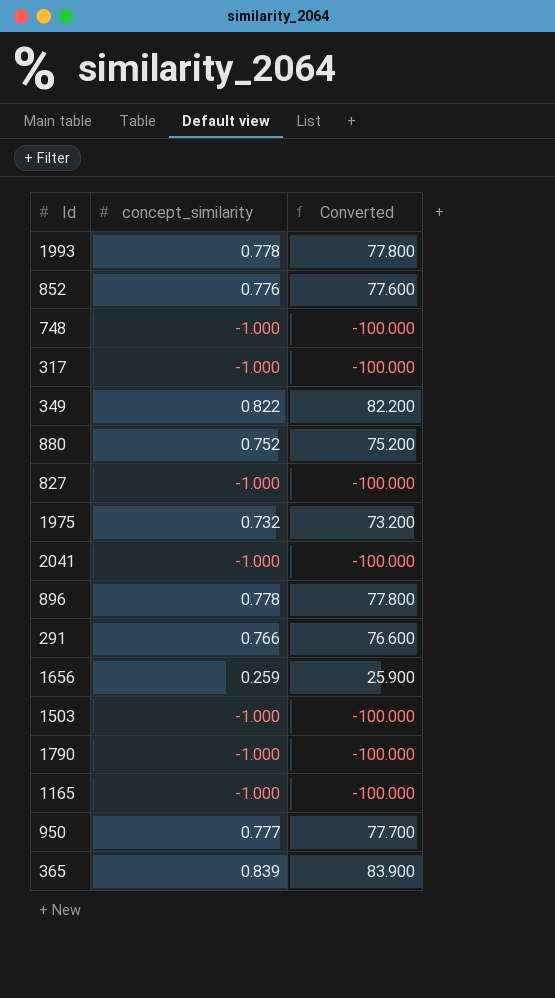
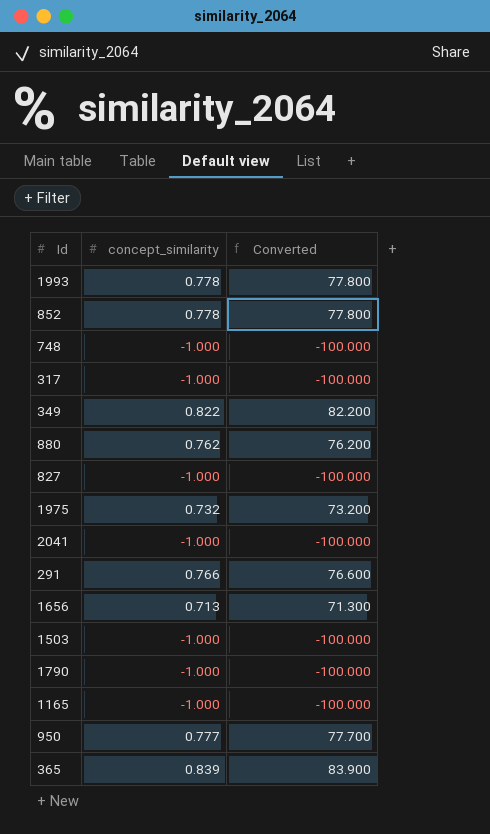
row 896: 0.778 | 77.800 -> none
852 | concept_similarity: 0.776 -> 0.778
852 | Converted: 77.600 -> 77.800
880 | concept_similarity: 0.752 -> 0.762
880 | Converted: 75.200 -> 76.200
1656 | concept_similarity: 0.259 -> 0.713
1656 | Converted: 25.900 -> 71.300

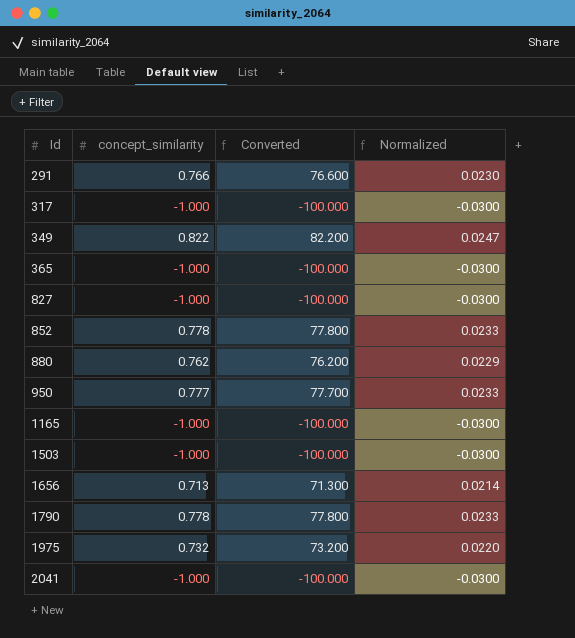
row order: none -> Id ascending
column Normalized | formula: none -> [concept_similarity] * 0.03
row 1993: 0.778 | 77.800 -> none
row 748: -1.000 | -100.000 -> none
365 | concept_similarity: 0.839 -> -1.000
365 | Converted: 83.900 -> -100.000
1790 | concept_similarity: -1.000 -> 0.778
1790 | Converted: -100.000 -> 77.800

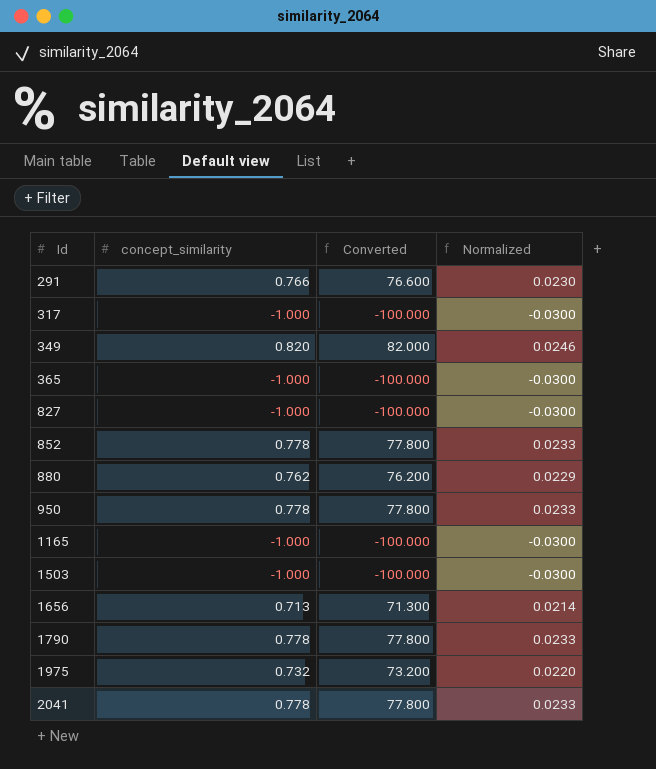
349 | concept_similarity: 0.822 -> 0.820
349 | Converted: 82.200 -> 82.000
349 | Normalized: 0.0247 -> 0.0246
950 | concept_similarity: 0.777 -> 0.778
950 | Converted: 77.700 -> 77.800
2041 | concept_similarity: -1.000 -> 0.778
2041 | Converted: -100.000 -> 77.800
2041 | Normalized: -0.0300 -> 0.0233

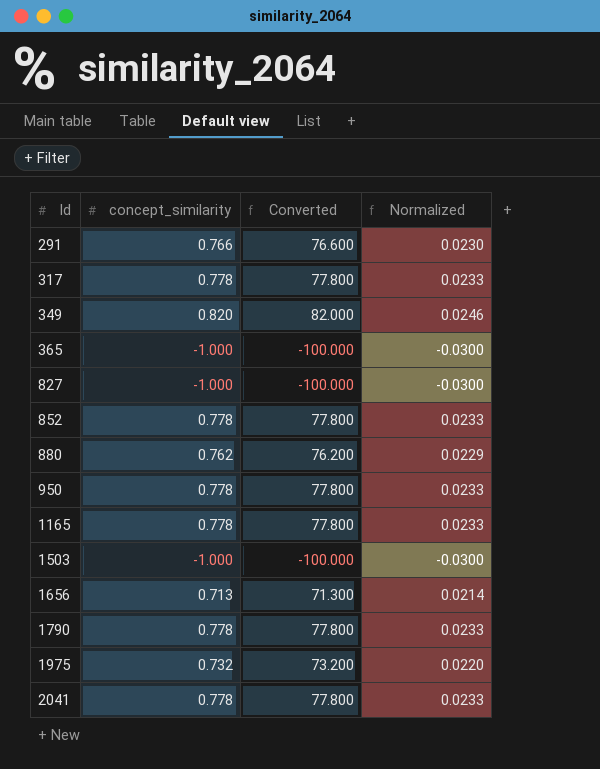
317 | concept_similarity: -1.000 -> 0.778
317 | Converted: -100.000 -> 77.800
317 | Normalized: -0.0300 -> 0.0233
1165 | concept_similarity: -1.000 -> 0.778
1165 | Converted: -100.000 -> 77.800
1165 | Normalized: -0.0300 -> 0.0233

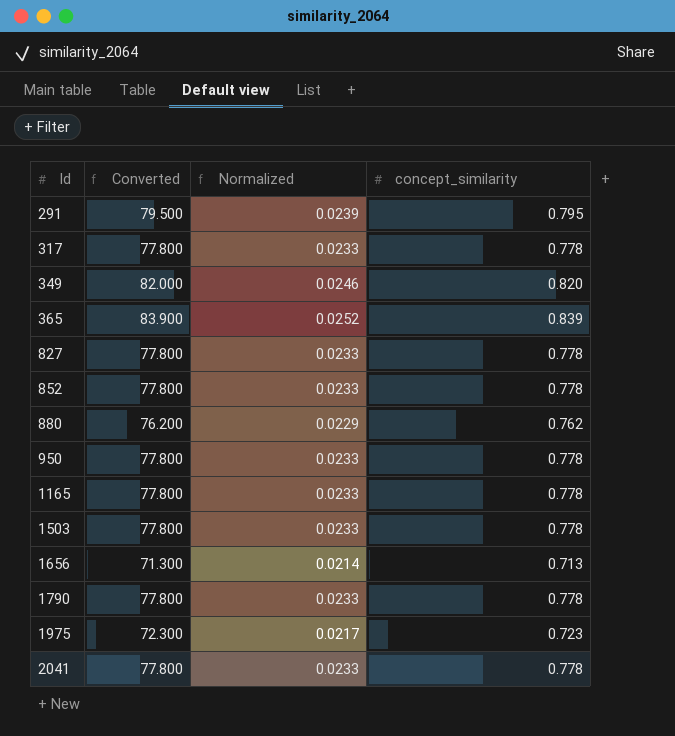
column concept_similarity | position: 2 -> 4
291 | Converted: 76.600 -> 79.500
291 | Normalized: 0.0230 -> 0.0239
291 | concept_similarity: 0.766 -> 0.795
365 | Converted: -100.000 -> 83.900
365 | Normalized: -0.0300 -> 0.0252
365 | concept_similarity: -1.000 -> 0.839
827 | Converted: -100.000 -> 77.800
827 | Normalized: -0.0300 -> 0.0233
827 | concept_similarity: -1.000 -> 0.778
1503 | Converted: -100.000 -> 77.800
1503 | Normalized: -0.0300 -> 0.0233
1503 | concept_similarity: -1.000 -> 0.778
1975 | Converted: 73.200 -> 72.300
1975 | Normalized: 0.0220 -> 0.0217
1975 | concept_similarity: 0.732 -> 0.723

